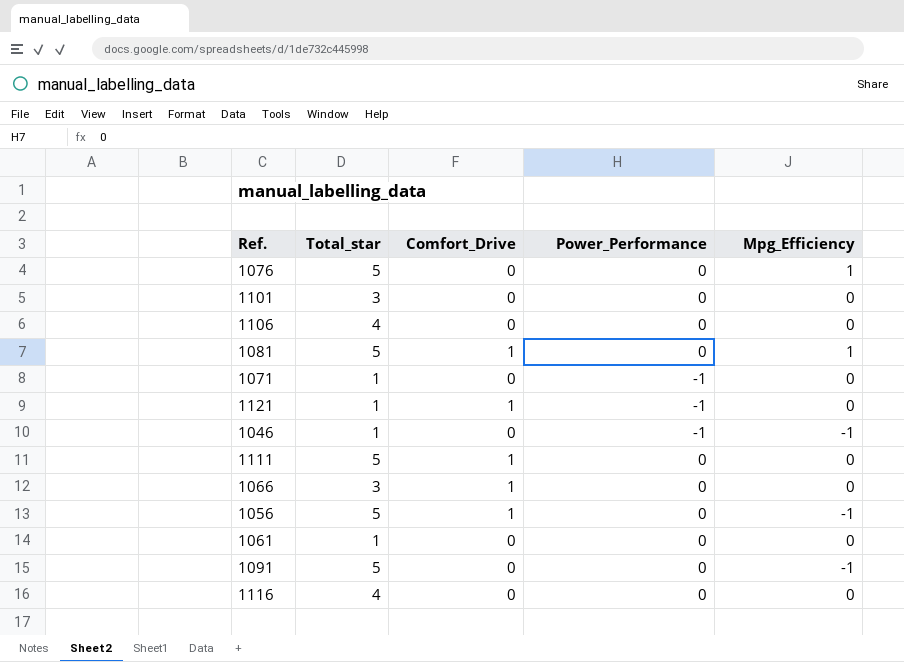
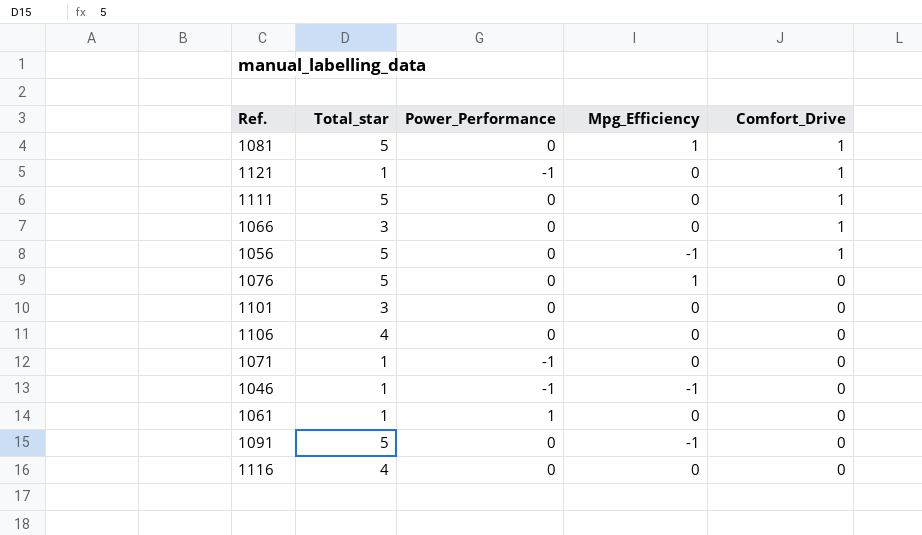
row order: none -> Comfort_Drive descending
column Comfort_Drive | position: 3 -> 5
1061 | Power_Performance: 0 -> 1

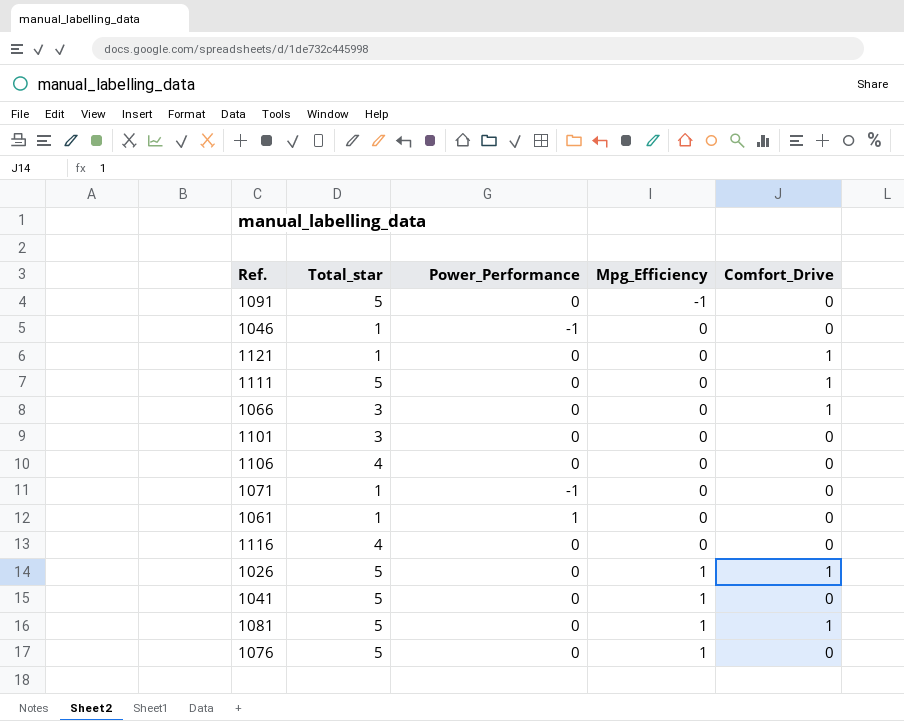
row order: Comfort_Drive descending -> Mpg_Efficiency ascending
row 1056: 5 | 0 | -1 | 1 -> none
1046 | Mpg_Efficiency: -1 -> 0
1121 | Power_Performance: -1 -> 0
row 1026: none -> 5 | 0 | 1 | 1
row 1041: none -> 5 | 0 | 1 | 0

